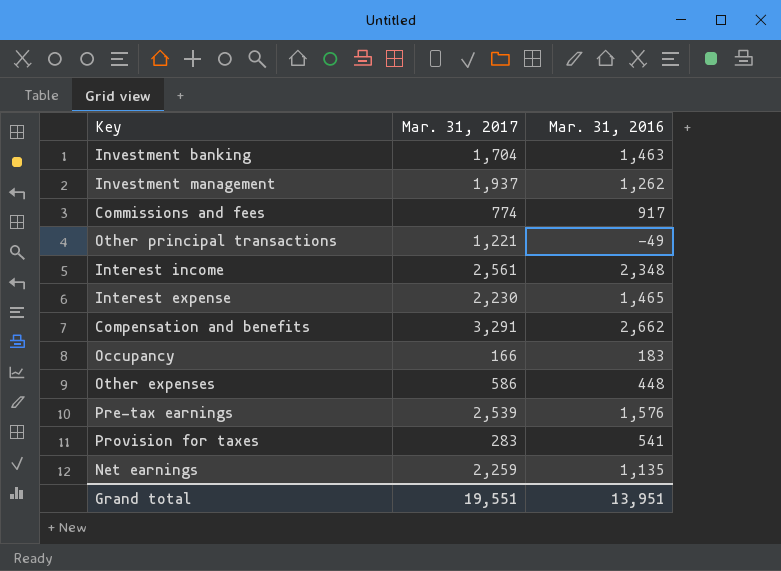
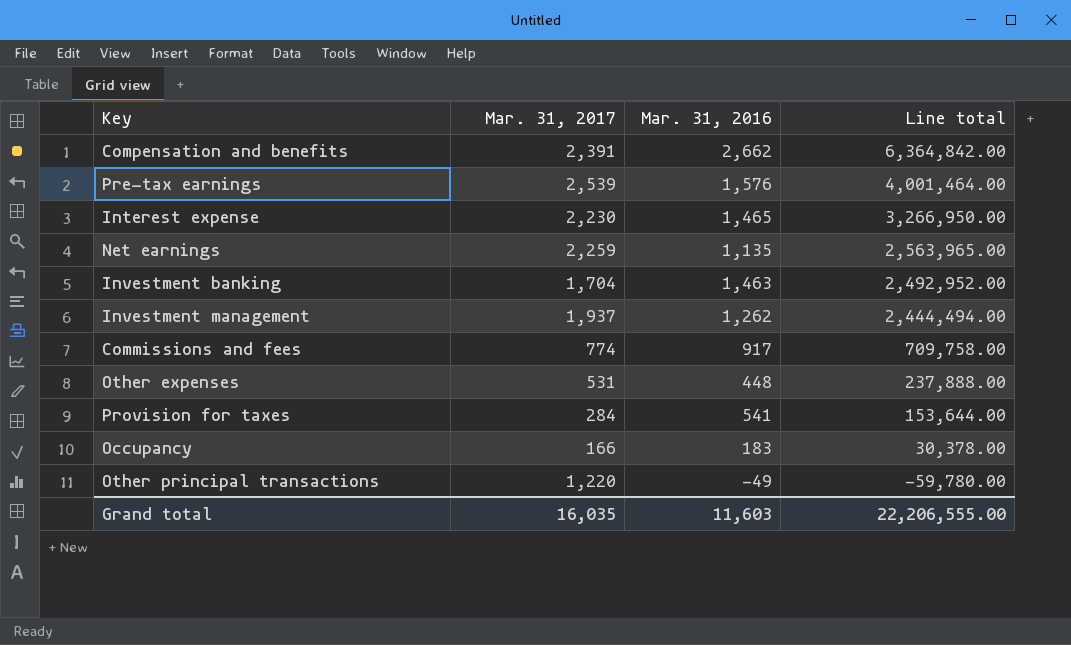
row order: none -> Line total descending
column Line total | formula: none -> [Mar. 31, 2017] * [Mar. 31, 2016]
row Interest income: 2,561 | 2,348 -> none
Compensation and benefits | Mar. 31, 2017: 3,291 -> 2,391
Other expenses | Mar. 31, 2017: 586 -> 531
Provision for taxes | Mar. 31, 2017: 283 -> 284
Other principal transactions | Mar. 31, 2017: 1,221 -> 1,220
Grand total | Mar. 31, 2017: 19,551 -> 16,035
Grand total | Mar. 31, 2016: 13,951 -> 11,603

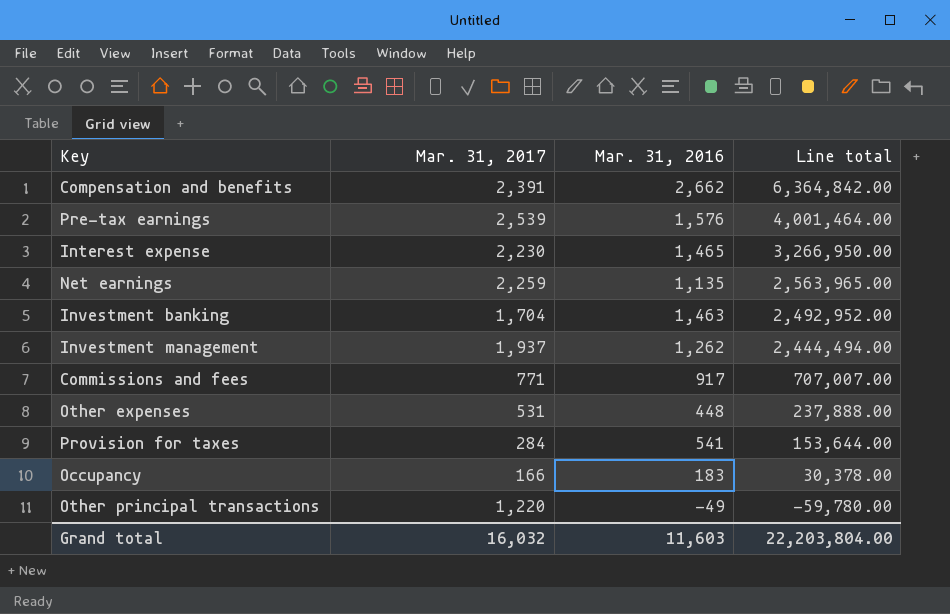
Commissions and fees | Mar. 31, 2017: 774 -> 771
Commissions and fees | Line total: 709,758.00 -> 707,007.00
Grand total | Mar. 31, 2017: 16,035 -> 16,032
Grand total | Line total: 22,206,555.00 -> 22,203,804.00

